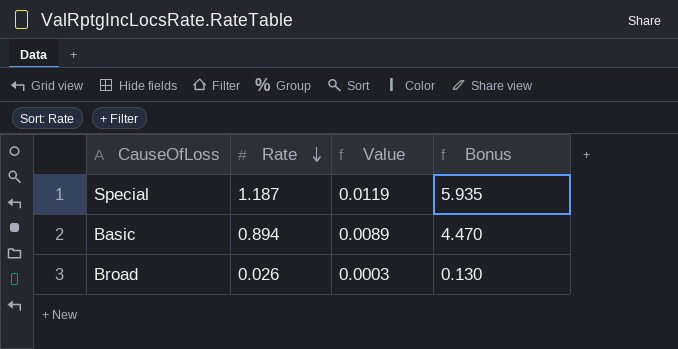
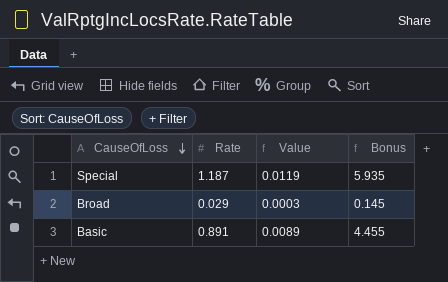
row order: Rate descending -> CauseOfLoss descending
Broad | Rate: 0.026 -> 0.029
Broad | Bonus: 0.130 -> 0.145
Basic | Rate: 0.894 -> 0.891
Basic | Bonus: 4.470 -> 4.455

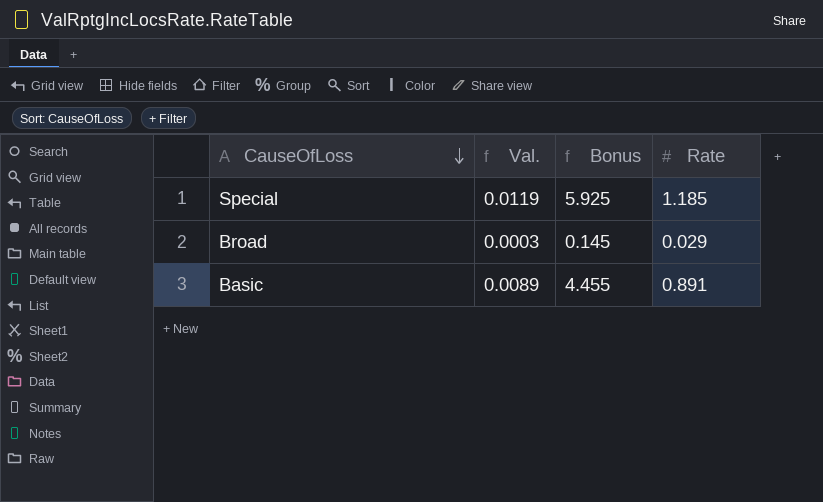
column name: Value -> Val.
column Rate | position: 2 -> 4
Special | Bonus: 5.935 -> 5.925
Special | Rate: 1.187 -> 1.185

